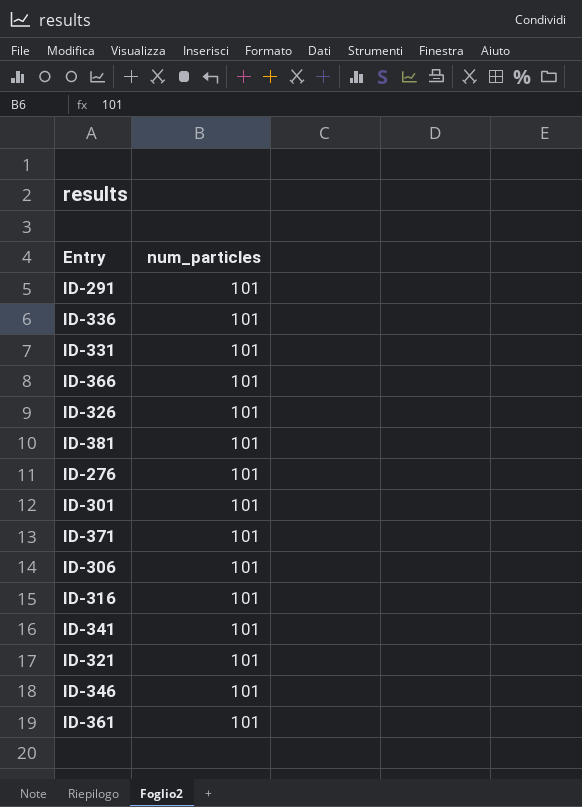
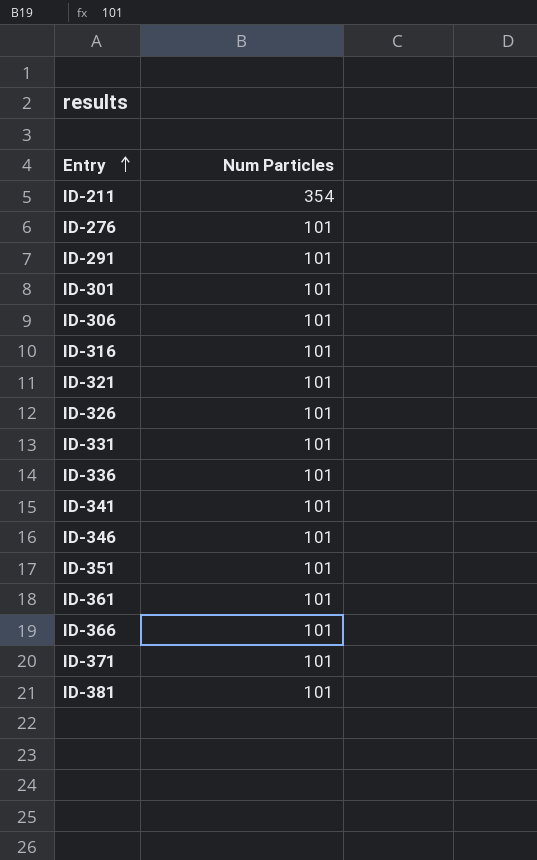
row order: none -> Entry ascending
column name: num_particles -> Num Particles
row ID-211: none -> 354
row ID-351: none -> 101

